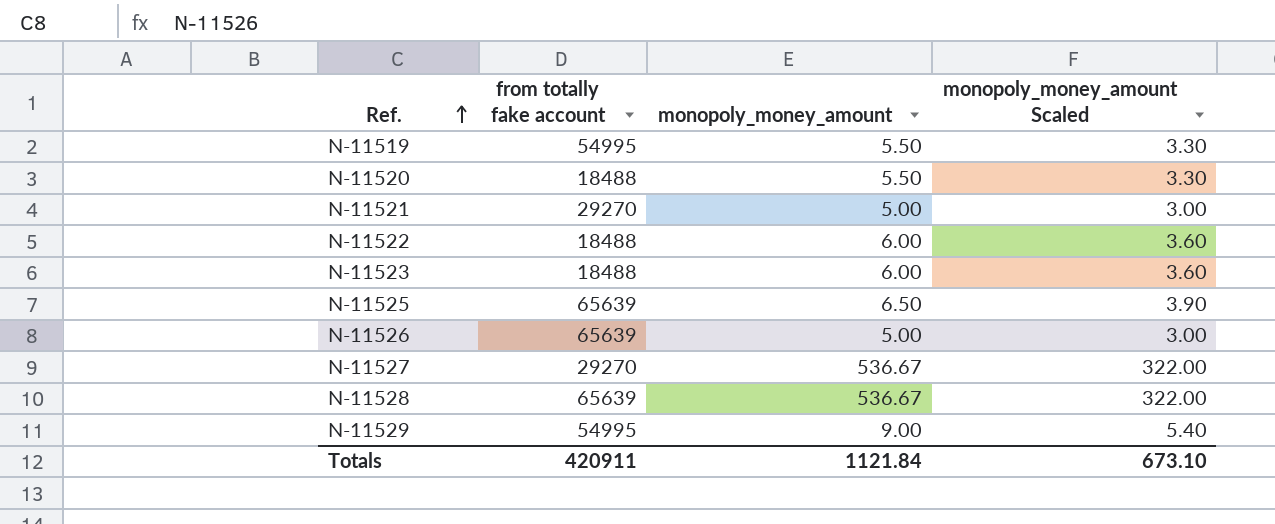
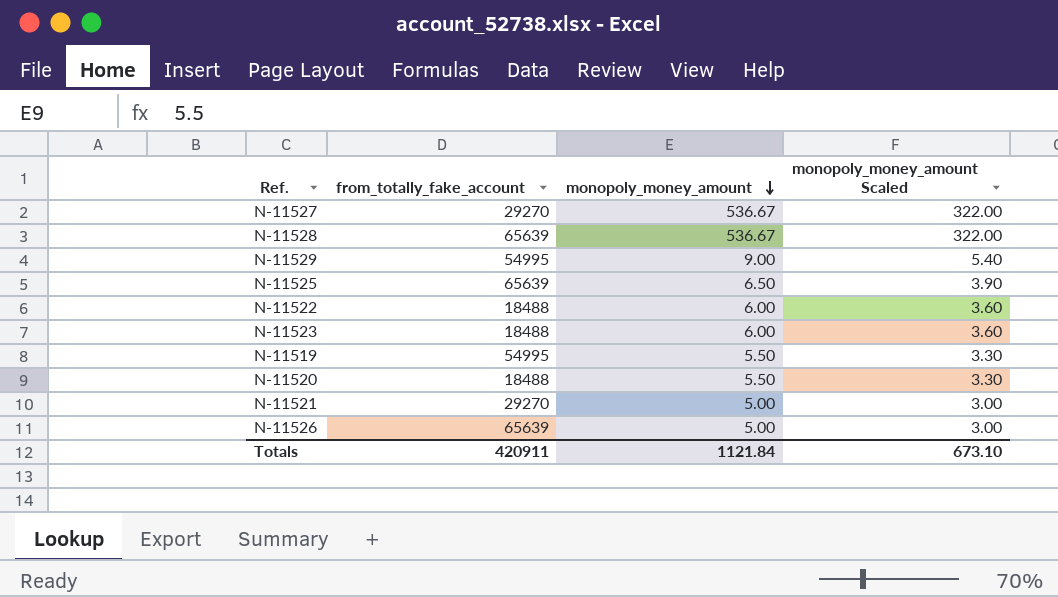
row order: Ref. ascending -> monopoly_money_amount descending
column name: from totally fake account -> from_totally_fake_account

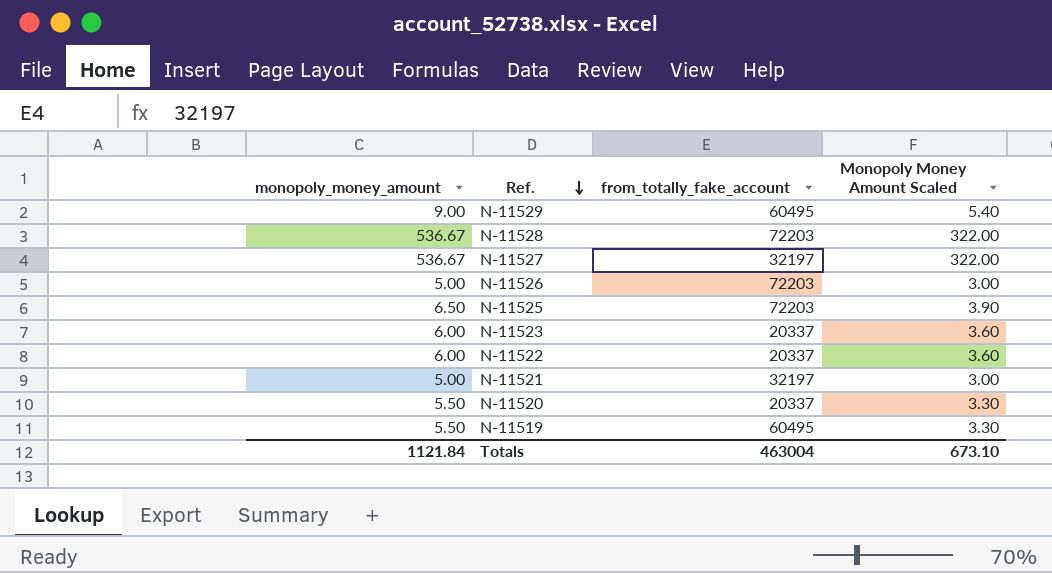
row order: monopoly_money_amount descending -> Ref. descending
column monopoly_money_amount | position: 3 -> 1
column name: monopoly_money_amount Scaled -> Monopoly Money Amount Scaled
N-11529 | from_totally_fake_account: 54995 -> 60495
N-11528 | from_totally_fake_account: 65639 -> 72203
N-11527 | from_totally_fake_account: 29270 -> 32197
N-11526 | from_totally_fake_account: 65639 -> 72203
N-11525 | from_totally_fake_account: 65639 -> 72203
N-11523 | from_totally_fake_account: 18488 -> 20337
N-11522 | from_totally_fake_account: 18488 -> 20337
N-11521 | from_totally_fake_account: 29270 -> 32197
N-11520 | from_totally_fake_account: 18488 -> 20337
N-11519 | from_totally_fake_account: 54995 -> 60495
Totals | from_totally_fake_account: 420911 -> 463004

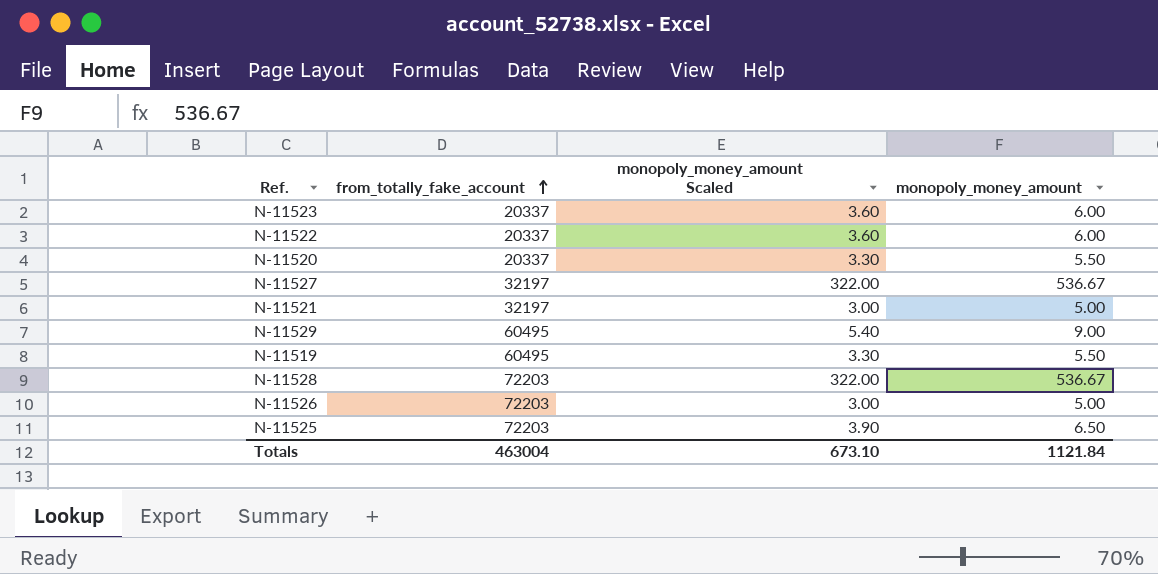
row order: Ref. descending -> from_totally_fake_account ascending
column name: Monopoly Money Amount Scaled -> monopoly_money_amount Scaled
column monopoly_money_amount | position: 1 -> 4

